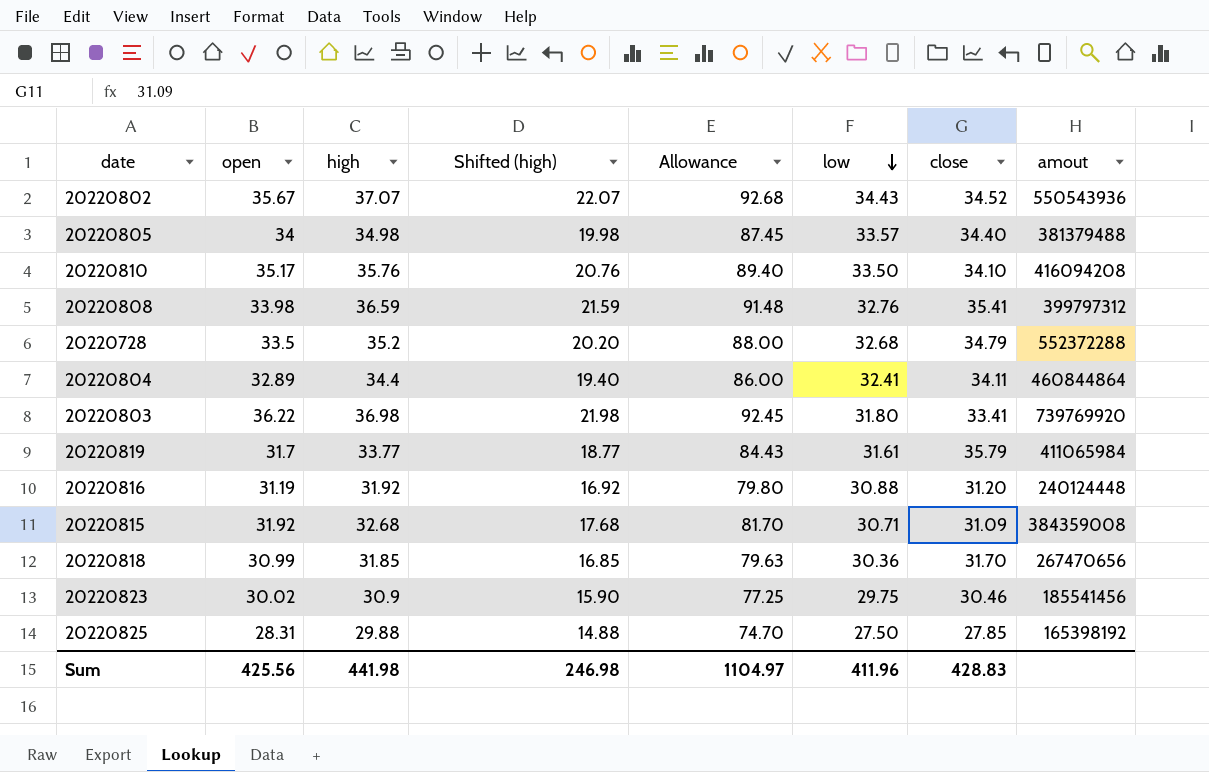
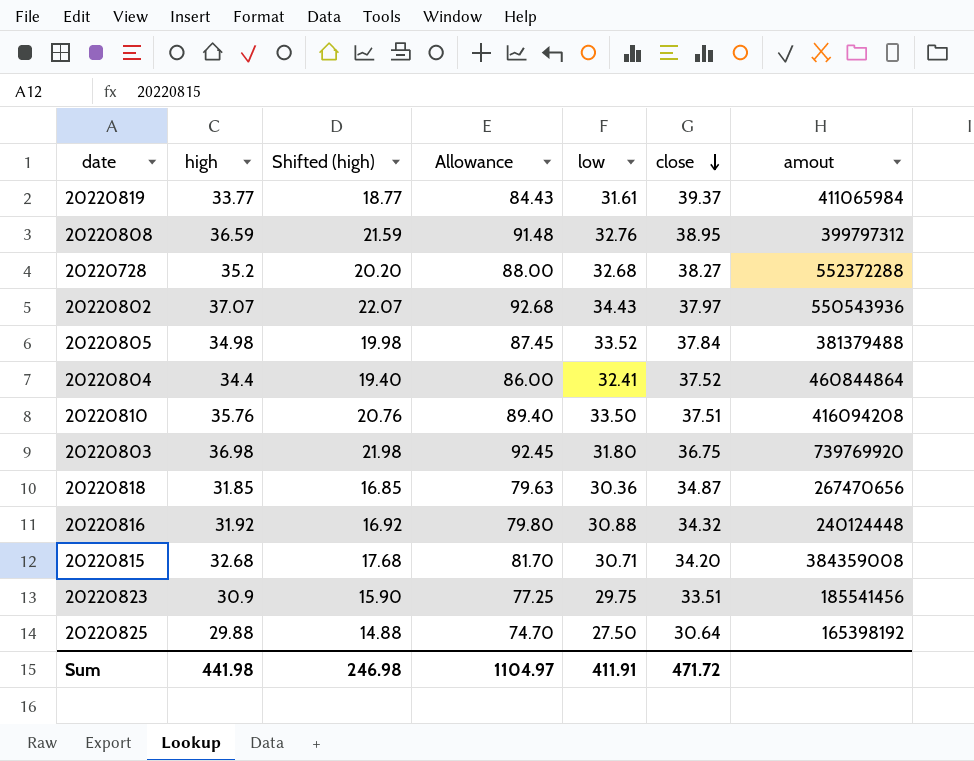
row order: low descending -> close descending
column open | position: 2 -> none
20220819 | close: 35.79 -> 39.37
20220808 | close: 35.41 -> 38.95
20220728 | close: 34.79 -> 38.27
20220802 | close: 34.52 -> 37.97
20220805 | low: 33.57 -> 33.52
20220805 | close: 34.40 -> 37.84
20220804 | close: 34.11 -> 37.52
20220810 | close: 34.10 -> 37.51
20220803 | close: 33.41 -> 36.75
20220818 | close: 31.70 -> 34.87
20220816 | close: 31.20 -> 34.32
20220815 | close: 31.09 -> 34.20
20220823 | close: 30.46 -> 33.51
20220825 | close: 27.85 -> 30.64
Sum | low: 411.96 -> 411.91
Sum | close: 428.83 -> 471.72

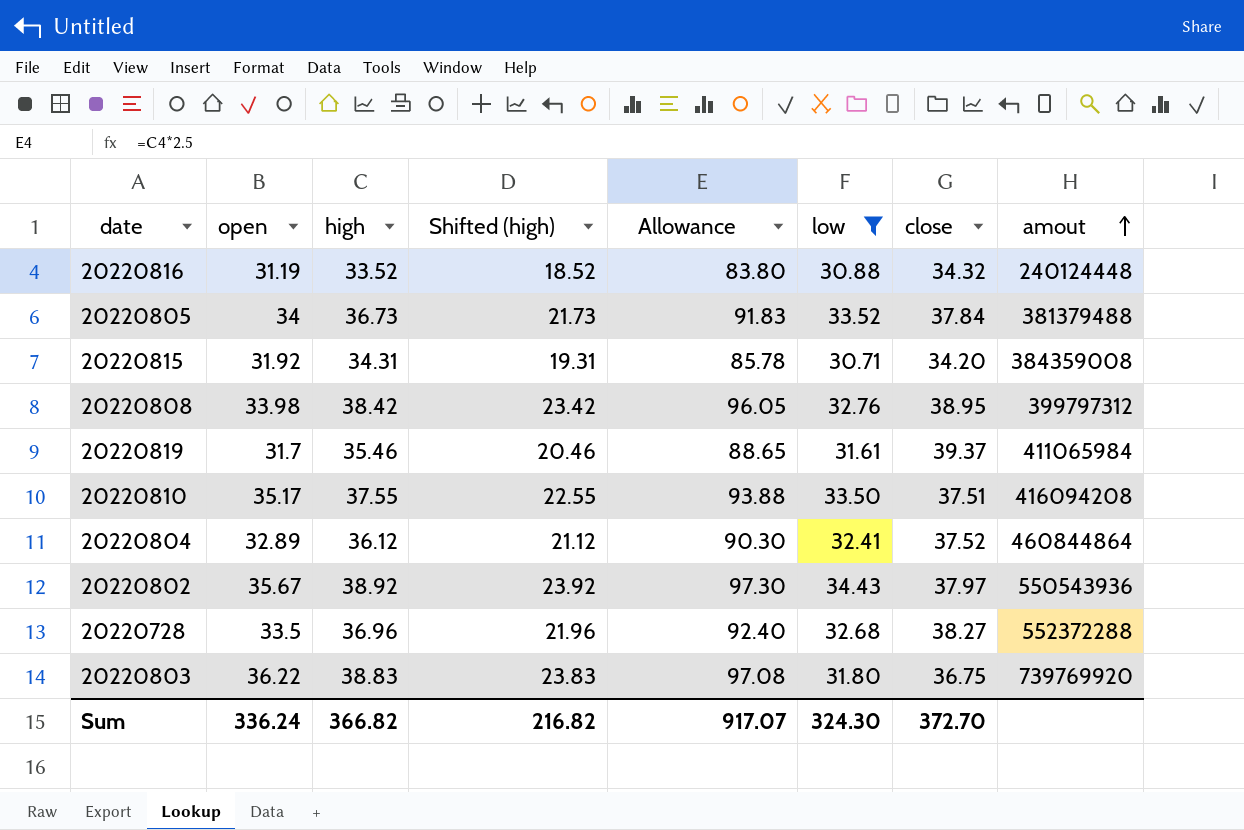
filter: none -> low >= 30.71
row order: close descending -> amout ascending
column open | position: none -> 2
20220816 | high: 31.92 -> 33.52
20220816 | Shifted (high): 16.92 -> 18.52
20220816 | Allowance: 79.80 -> 83.80
20220805 | high: 34.98 -> 36.73
20220805 | Shifted (high): 19.98 -> 21.73
20220805 | Allowance: 87.45 -> 91.83
20220815 | high: 32.68 -> 34.31
20220815 | Shifted (high): 17.68 -> 19.31
20220815 | Allowance: 81.70 -> 85.78
20220808 | high: 36.59 -> 38.42
20220808 | Shifted (high): 21.59 -> 23.42
20220808 | Allowance: 91.48 -> 96.05
20220819 | high: 33.77 -> 35.46
20220819 | Shifted (high): 18.77 -> 20.46
20220819 | Allowance: 84.43 -> 88.65
20220810 | high: 35.76 -> 37.55
20220810 | Shifted (high): 20.76 -> 22.55
20220810 | Allowance: 89.40 -> 93.88
20220804 | high: 34.4 -> 36.12
20220804 | Shifted (high): 19.40 -> 21.12
20220804 | Allowance: 86.00 -> 90.30
20220802 | high: 37.07 -> 38.92
20220802 | Shifted (high): 22.07 -> 23.92
20220802 | Allowance: 92.68 -> 97.30
20220728 | high: 35.2 -> 36.96
20220728 | Shifted (high): 20.20 -> 21.96
20220728 | Allowance: 88.00 -> 92.40
20220803 | high: 36.98 -> 38.83
20220803 | Shifted (high): 21.98 -> 23.83
20220803 | Allowance: 92.45 -> 97.08
Sum | high: 441.98 -> 366.82
Sum | Shifted (high): 246.98 -> 216.82
Sum | Allowance: 1104.97 -> 917.07
Sum | low: 411.91 -> 324.30
Sum | close: 471.72 -> 372.70

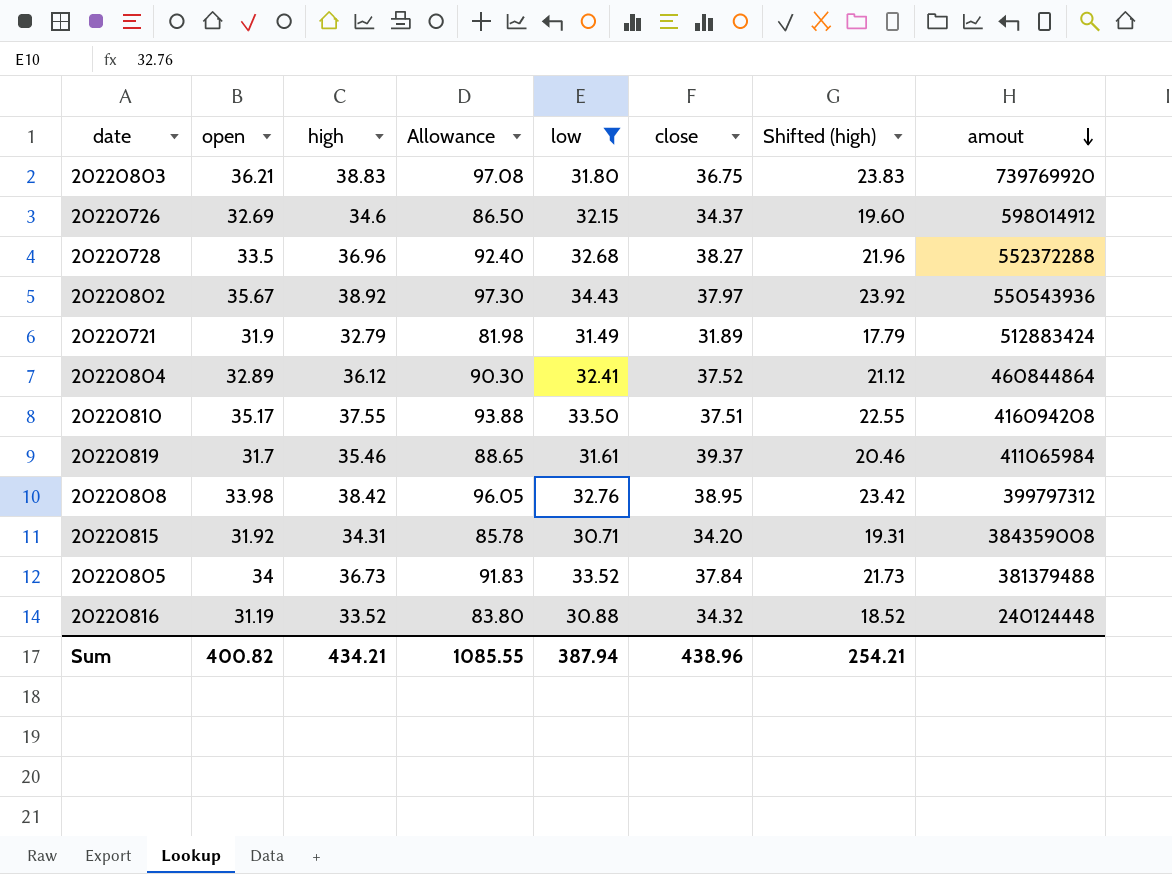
row order: amout ascending -> amout descending
column Shifted (high) | position: 4 -> 7
20220803 | open: 36.22 -> 36.21
row 20220726: none -> 32.69 | 34.6 | 86.50 | 32.15 | 34.37 | 19.60 | 598014912
row 20220721: none -> 31.9 | 32.79 | 81.98 | 31.49 | 31.89 | 17.79 | 512883424
Sum | open: 336.24 -> 400.82
Sum | high: 366.82 -> 434.21
Sum | Allowance: 917.07 -> 1085.55
Sum | low: 324.30 -> 387.94
Sum | close: 372.70 -> 438.96
Sum | Shifted (high): 216.82 -> 254.21

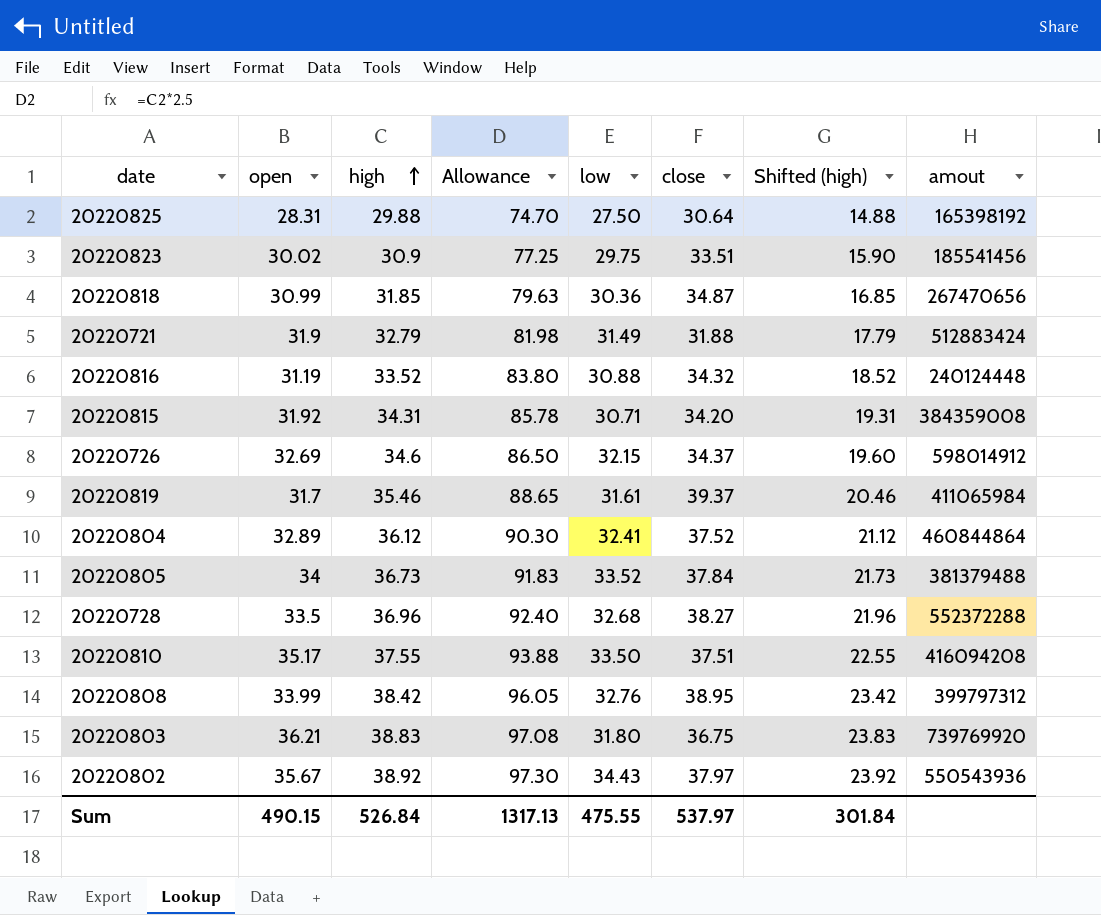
filter: low >= 30.71 -> none
row order: amout descending -> high ascending
20220721 | close: 31.89 -> 31.88
20220808 | open: 33.98 -> 33.99
Sum | open: 400.82 -> 490.15
Sum | high: 434.21 -> 526.84
Sum | Allowance: 1085.55 -> 1317.13
Sum | low: 387.94 -> 475.55
Sum | close: 438.96 -> 537.97
Sum | Shifted (high): 254.21 -> 301.84

